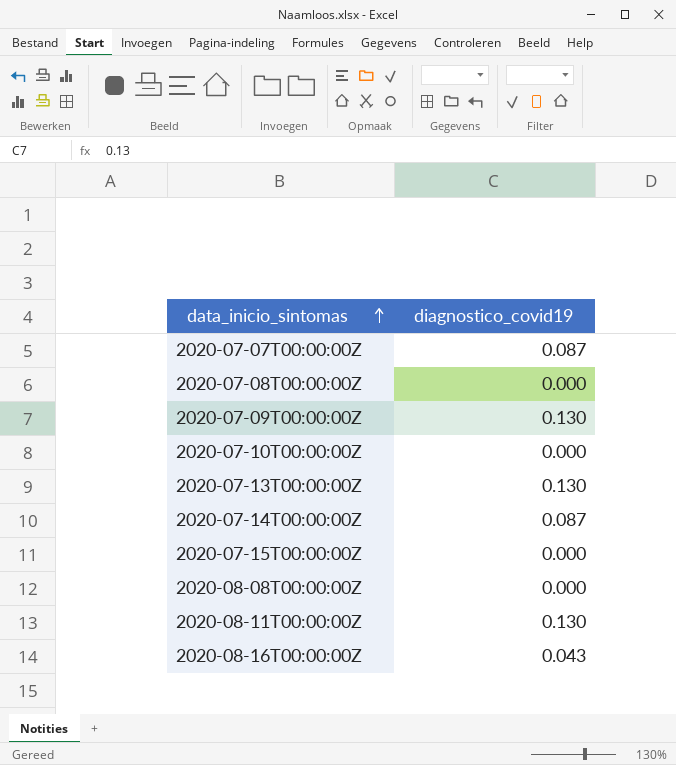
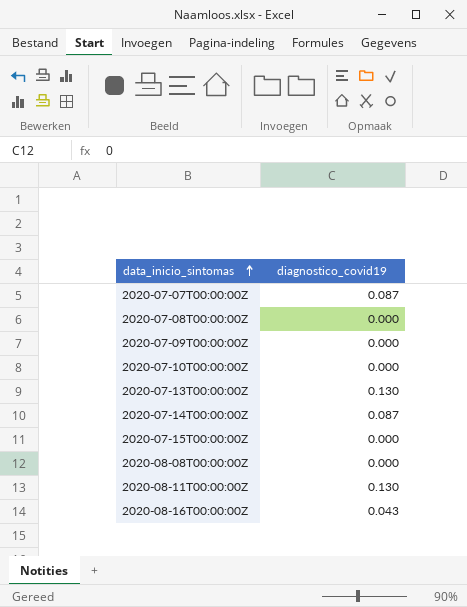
2020-07-09T00:00:00Z | diagnostico_covid19: 0.130 -> 0.000

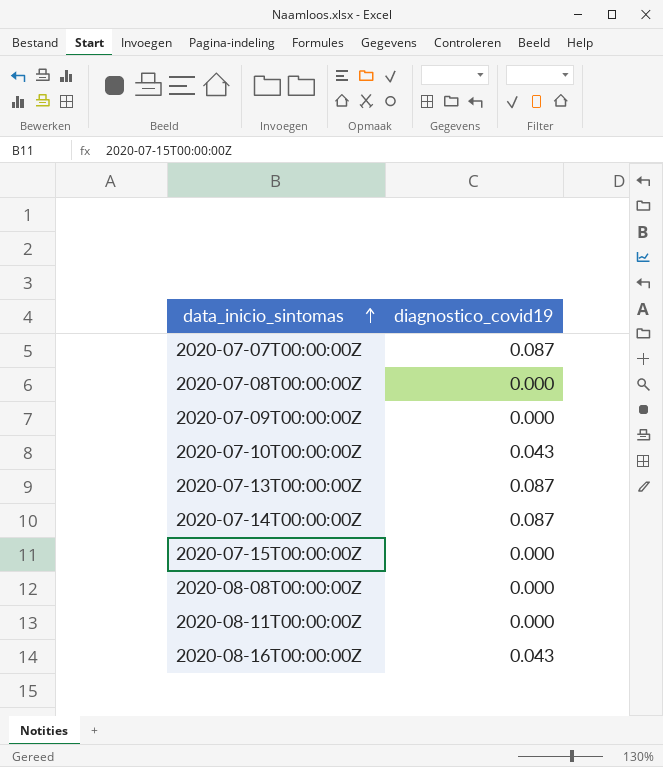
2020-07-10T00:00:00Z | diagnostico_covid19: 0.000 -> 0.043
2020-07-13T00:00:00Z | diagnostico_covid19: 0.130 -> 0.087
2020-08-11T00:00:00Z | diagnostico_covid19: 0.130 -> 0.000

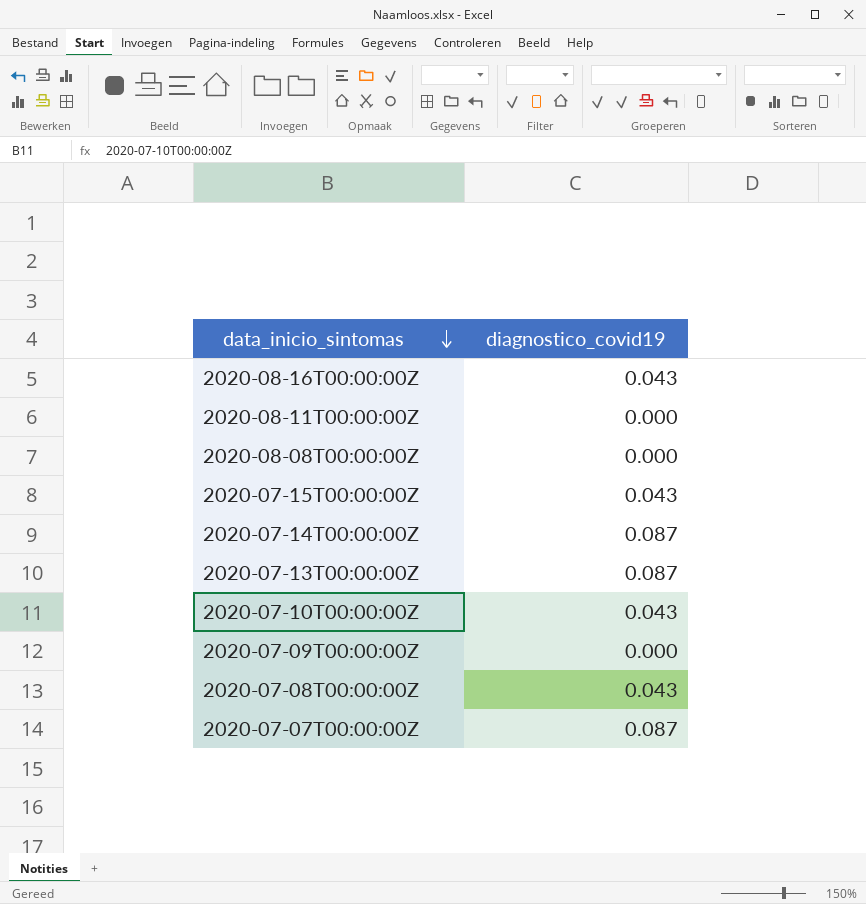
row order: data_inicio_sintomas ascending -> data_inicio_sintomas descending
2020-07-15T00:00:00Z | diagnostico_covid19: 0.000 -> 0.043
2020-07-08T00:00:00Z | diagnostico_covid19: 0.000 -> 0.043

